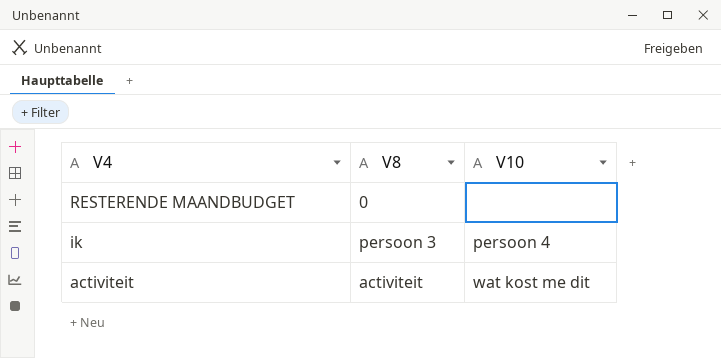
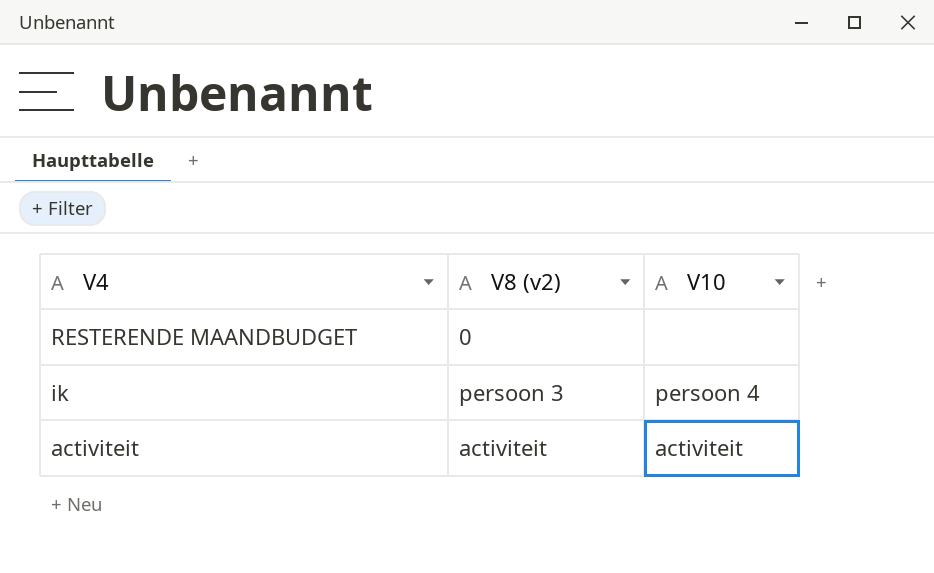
column name: V8 -> V8 (v2)
activiteit | V10: wat kost me dit -> activiteit

